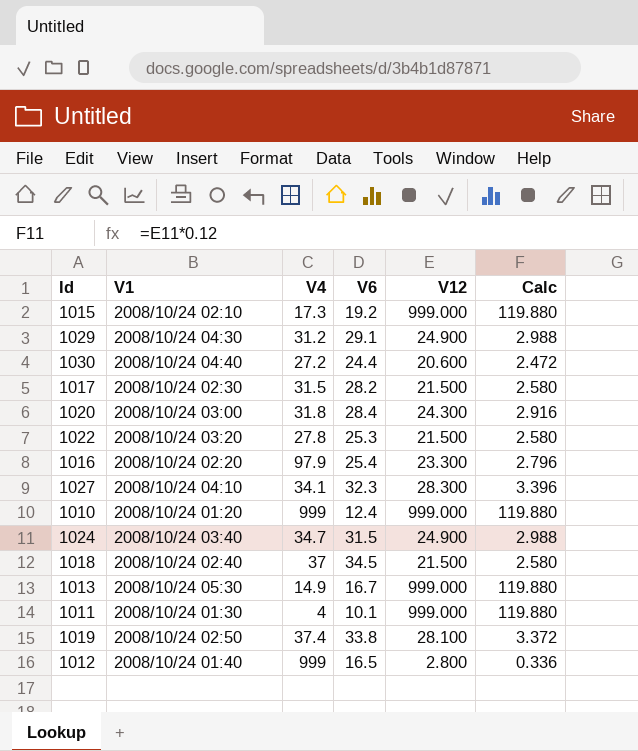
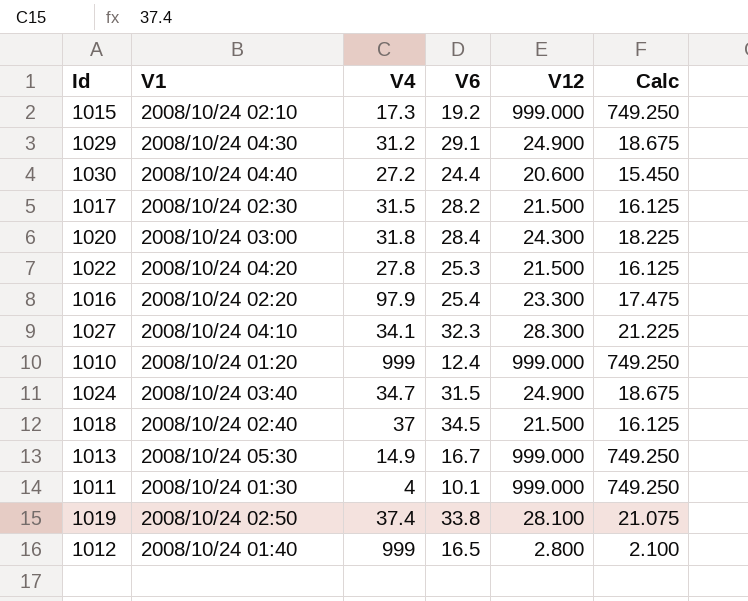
column Calc | formula: [V12] * 0.12 -> [V12] * 0.75
1022 | V1: 2008/10/24 03:20 -> 2008/10/24 04:20

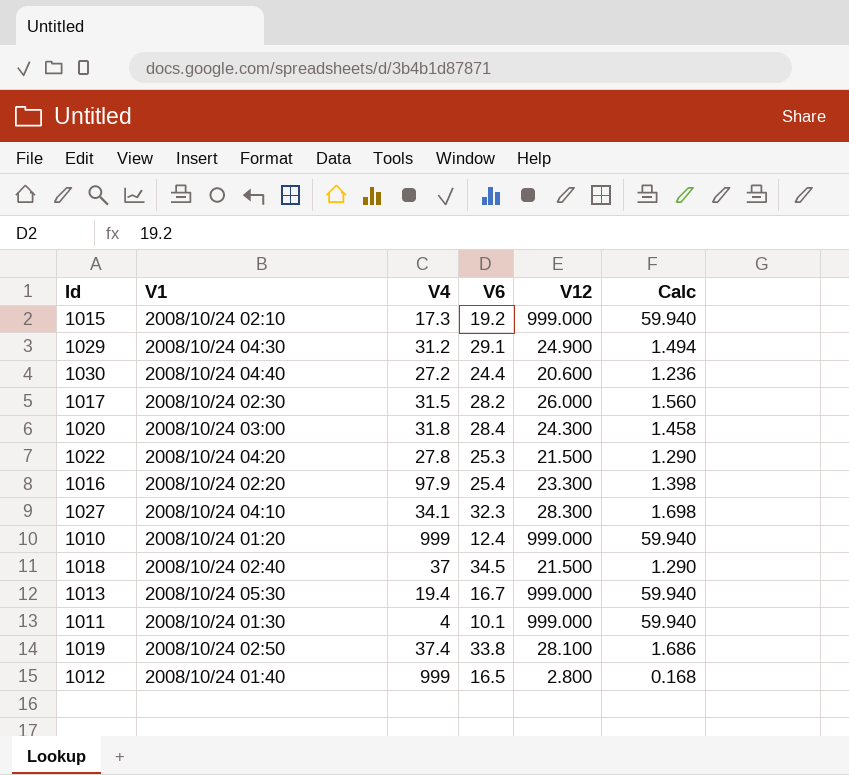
column Calc | formula: [V12] * 0.75 -> [V12] * 0.06
row 1024: 2008/10/24 03:40 | 34.7 | 31.5 | 24.900 | 18.675 -> none
1017 | V12: 21.500 -> 26.000
1013 | V4: 14.9 -> 19.4

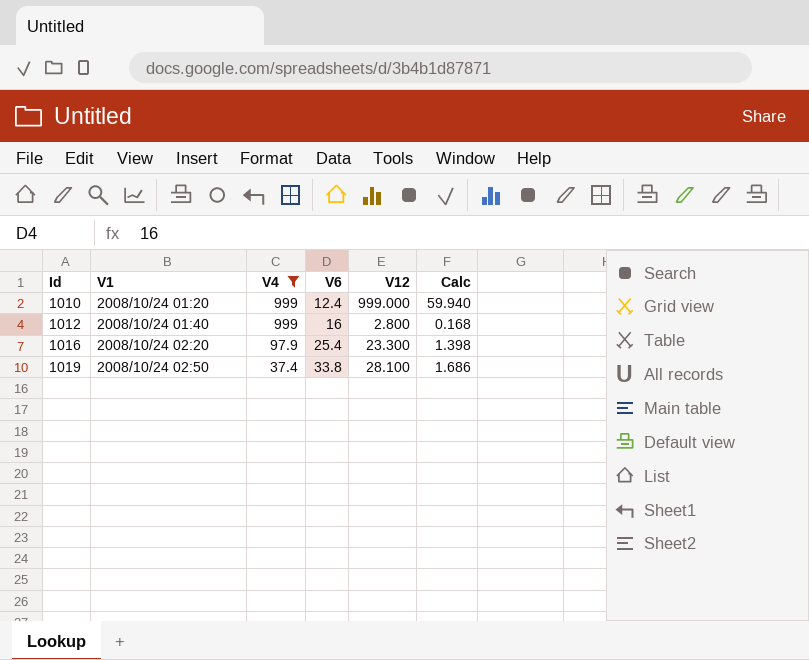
filter: none -> V4 >= 37.4
row order: none -> Id ascending
1012 | V6: 16.5 -> 16

